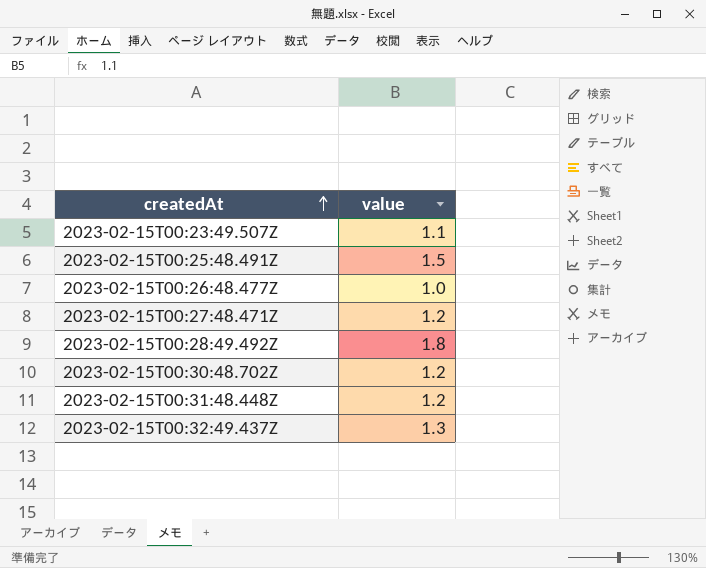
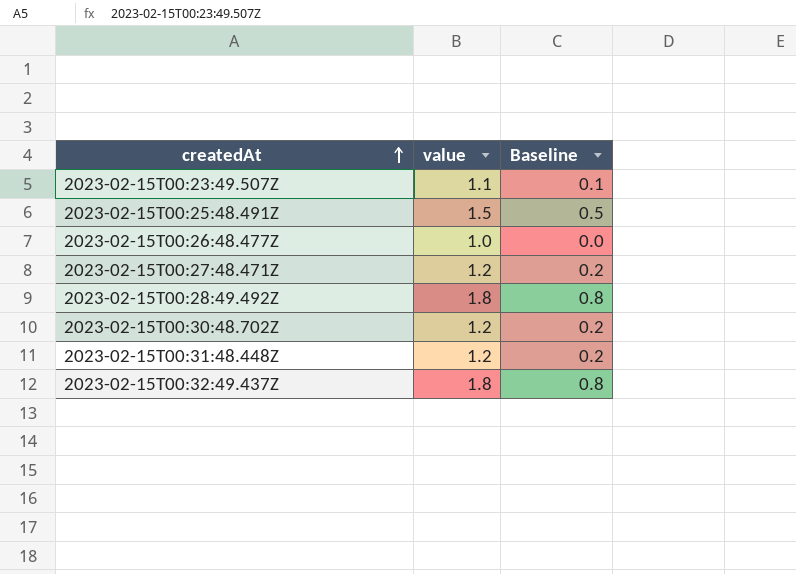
column Baseline | formula: none -> [value] - 1
2023-02-15T00:32:49.437Z | value: 1.3 -> 1.8

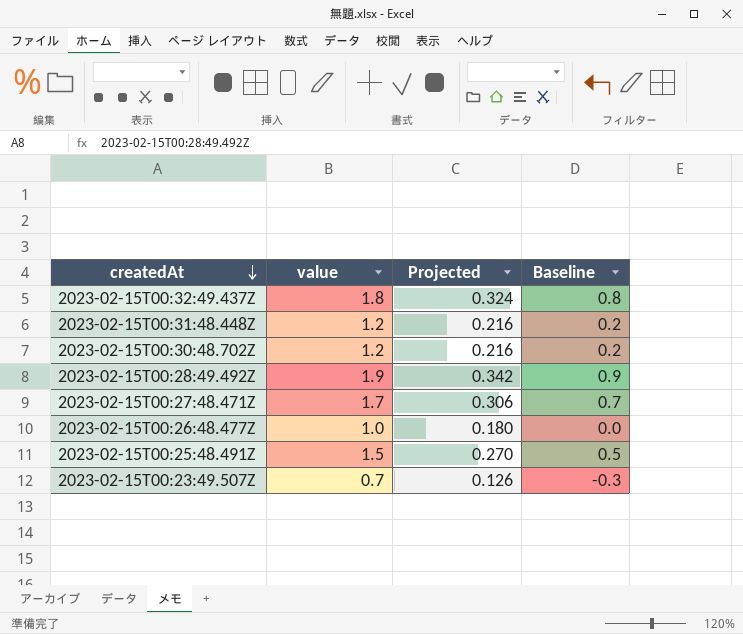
row order: createdAt ascending -> createdAt descending
column Projected | formula: none -> [value] * 0.18
2023-02-15T00:28:49.492Z | value: 1.8 -> 1.9
2023-02-15T00:28:49.492Z | Baseline: 0.8 -> 0.9
2023-02-15T00:27:48.471Z | value: 1.2 -> 1.7
2023-02-15T00:27:48.471Z | Baseline: 0.2 -> 0.7
2023-02-15T00:23:49.507Z | value: 1.1 -> 0.7
2023-02-15T00:23:49.507Z | Baseline: 0.1 -> -0.3

